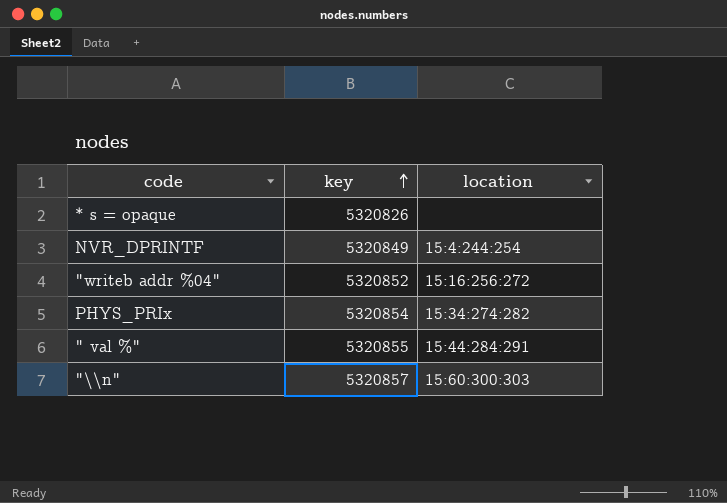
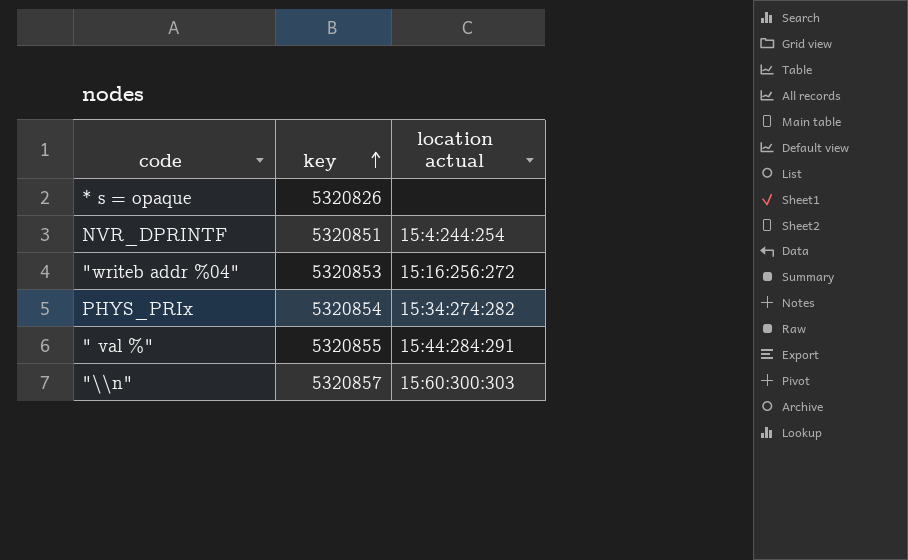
column name: location -> location actual
NVR_DPRINTF | key: 5320849 -> 5320851
"writeb addr %04" | key: 5320852 -> 5320853

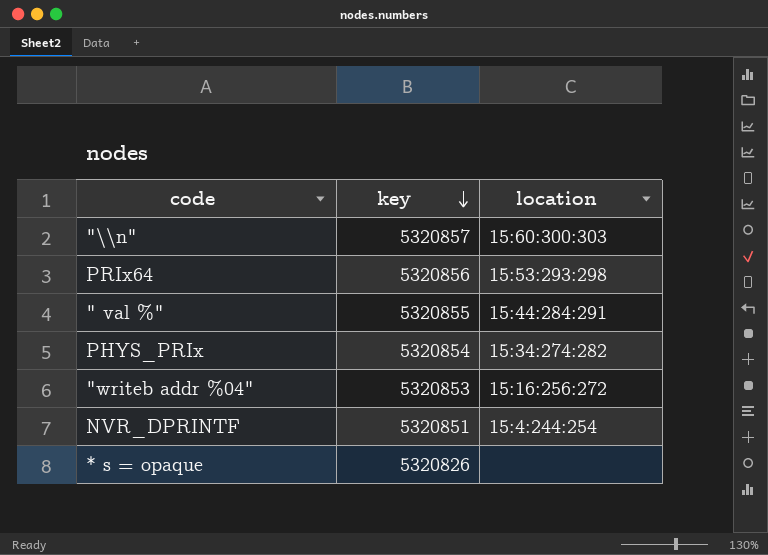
row order: key ascending -> key descending
column name: location actual -> location
row PRIx64: none -> 5320856 | 15:53:293:298

